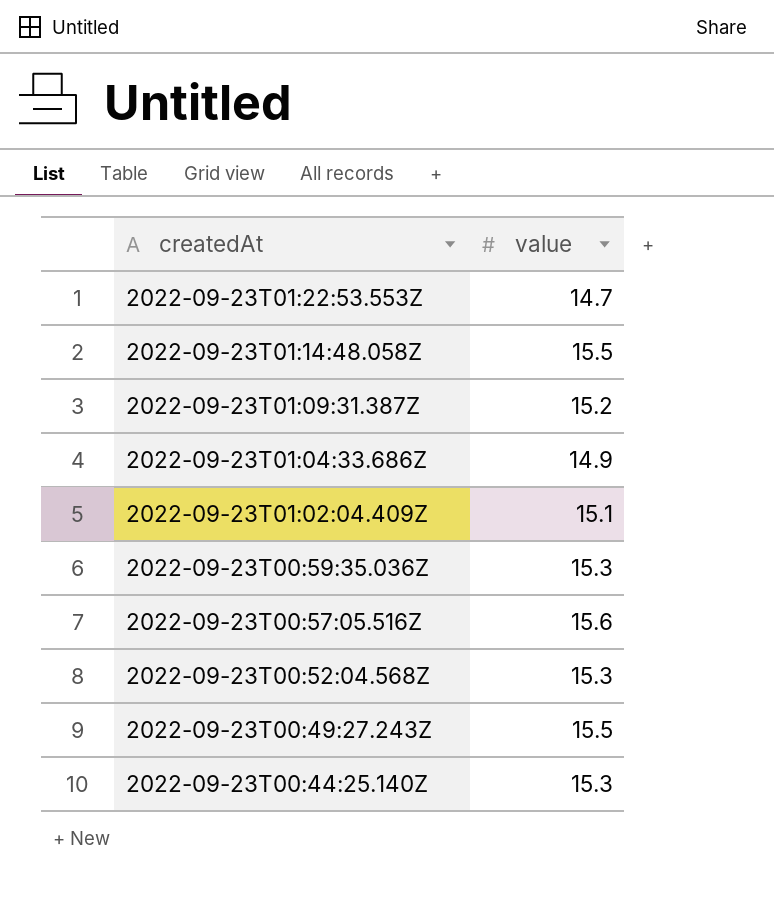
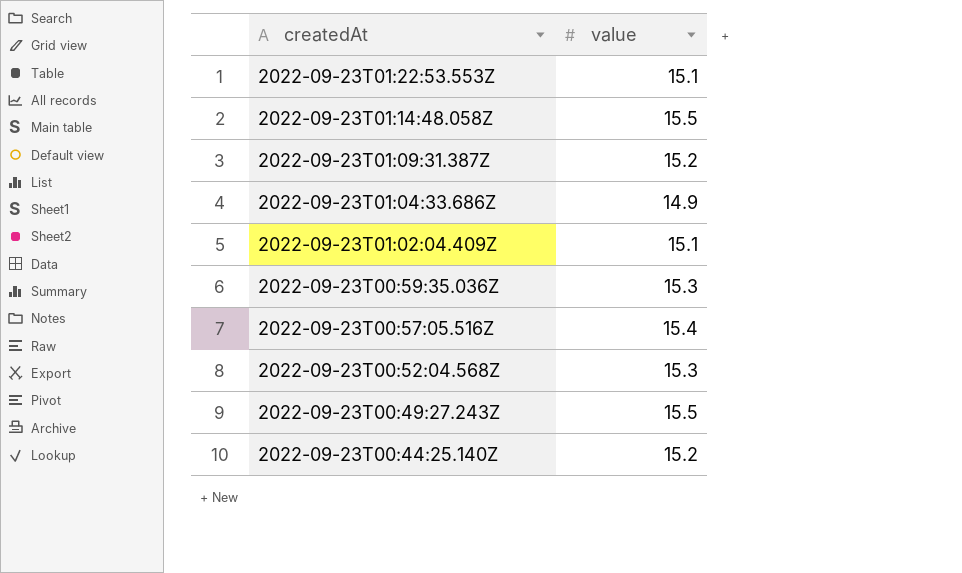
2022-09-23T01:22:53.553Z | value: 14.7 -> 15.1
2022-09-23T00:57:05.516Z | value: 15.6 -> 15.4
2022-09-23T00:44:25.140Z | value: 15.3 -> 15.2

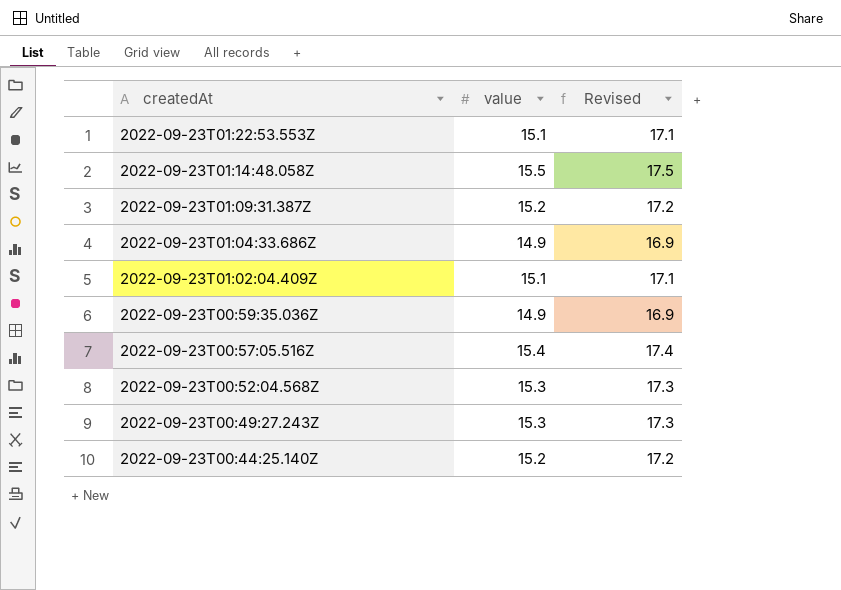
column Revised | formula: none -> [value] + 2
2022-09-23T00:59:35.036Z | value: 15.3 -> 14.9
2022-09-23T00:49:27.243Z | value: 15.5 -> 15.3

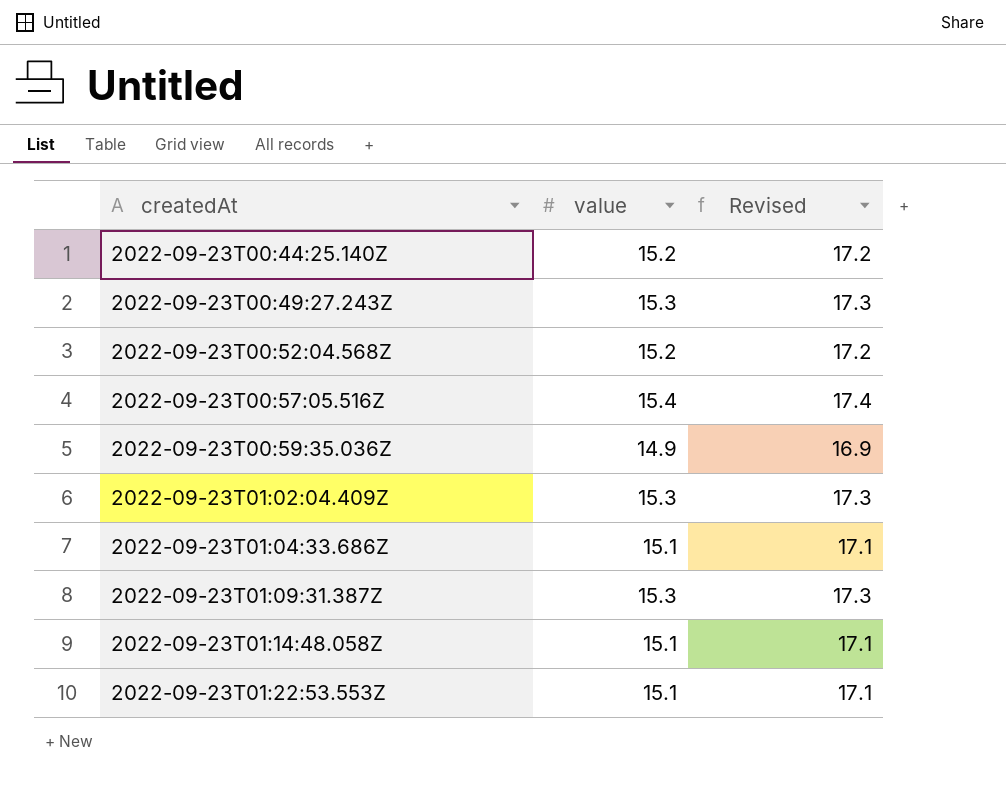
row order: createdAt descending -> createdAt ascending
2022-09-23T00:52:04.568Z | value: 15.3 -> 15.2
2022-09-23T00:52:04.568Z | Revised: 17.3 -> 17.2
2022-09-23T01:02:04.409Z | value: 15.1 -> 15.3
2022-09-23T01:02:04.409Z | Revised: 17.1 -> 17.3
2022-09-23T01:04:33.686Z | value: 14.9 -> 15.1
2022-09-23T01:04:33.686Z | Revised: 16.9 -> 17.1
2022-09-23T01:09:31.387Z | value: 15.2 -> 15.3
2022-09-23T01:09:31.387Z | Revised: 17.2 -> 17.3
2022-09-23T01:14:48.058Z | value: 15.5 -> 15.1
2022-09-23T01:14:48.058Z | Revised: 17.5 -> 17.1

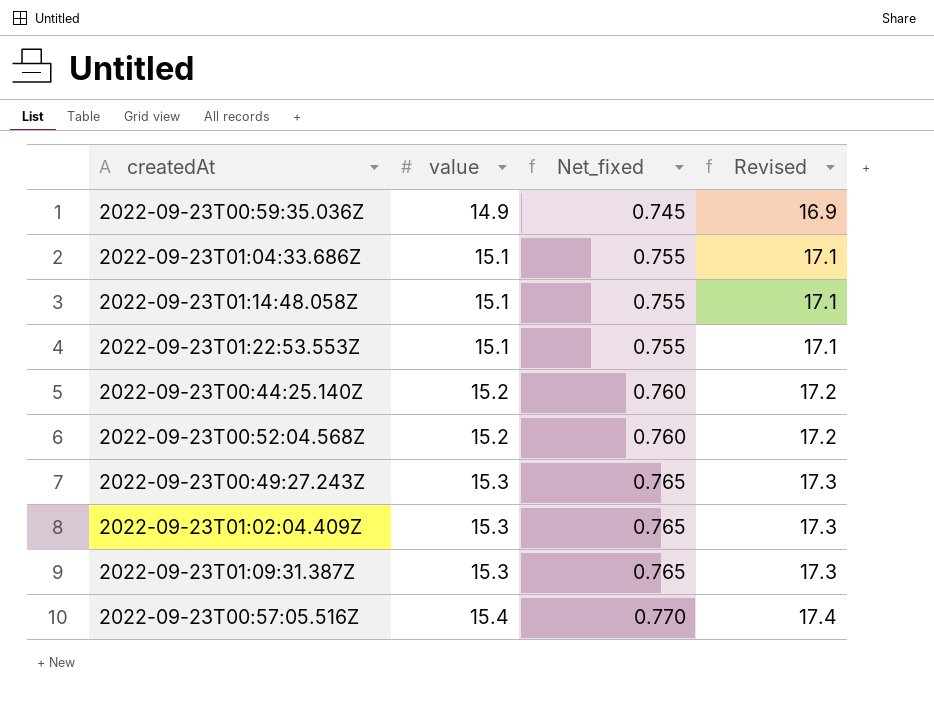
row order: createdAt ascending -> value ascending
column Net_fixed | formula: none -> [value] * 0.05

